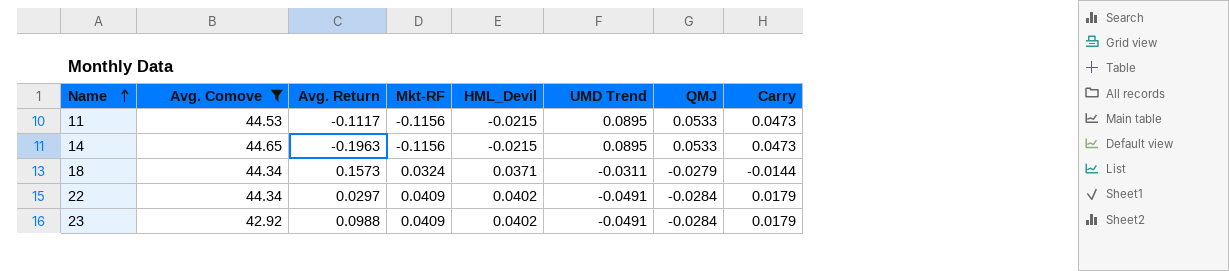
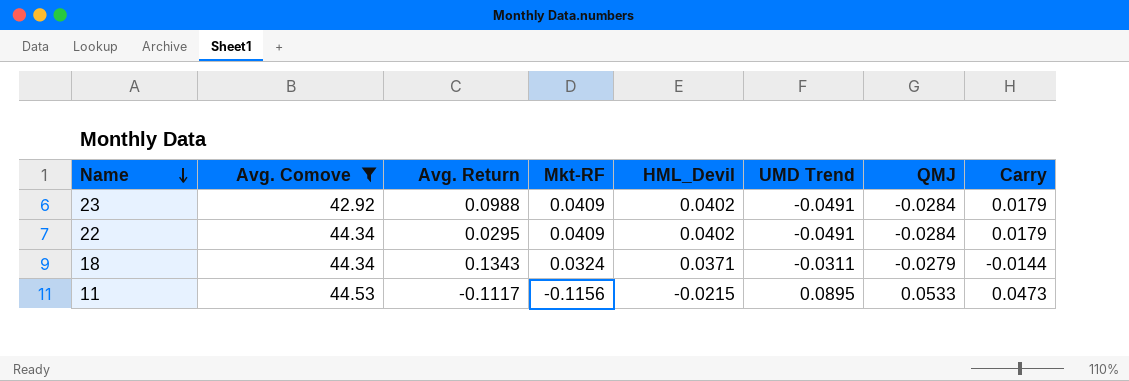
row order: Name ascending -> Name descending
row 14: 44.65 | -0.1963 | -0.1156 | -0.0215 | 0.0895 | 0.0533 | 0.0473 -> none
22 | Avg. Return: 0.0297 -> 0.0295
18 | Avg. Return: 0.1573 -> 0.1343

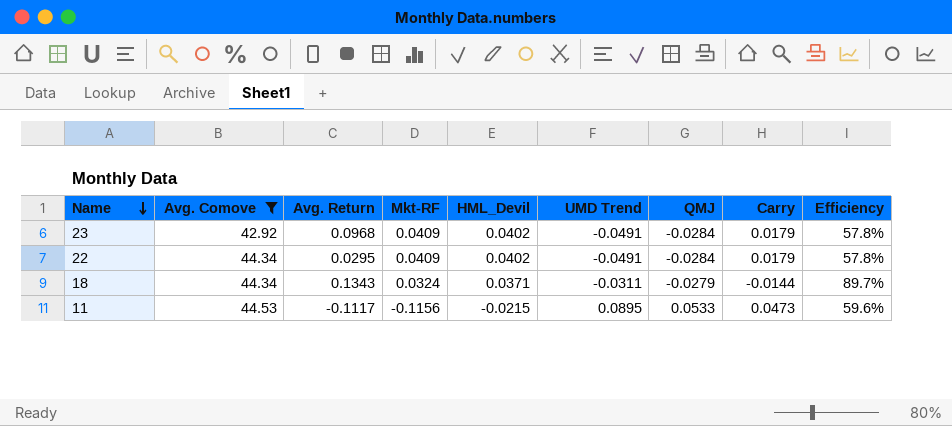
column Efficiency | formula: none -> [QMJ] / [UMD Trend]
23 | Avg. Return: 0.0988 -> 0.0968

